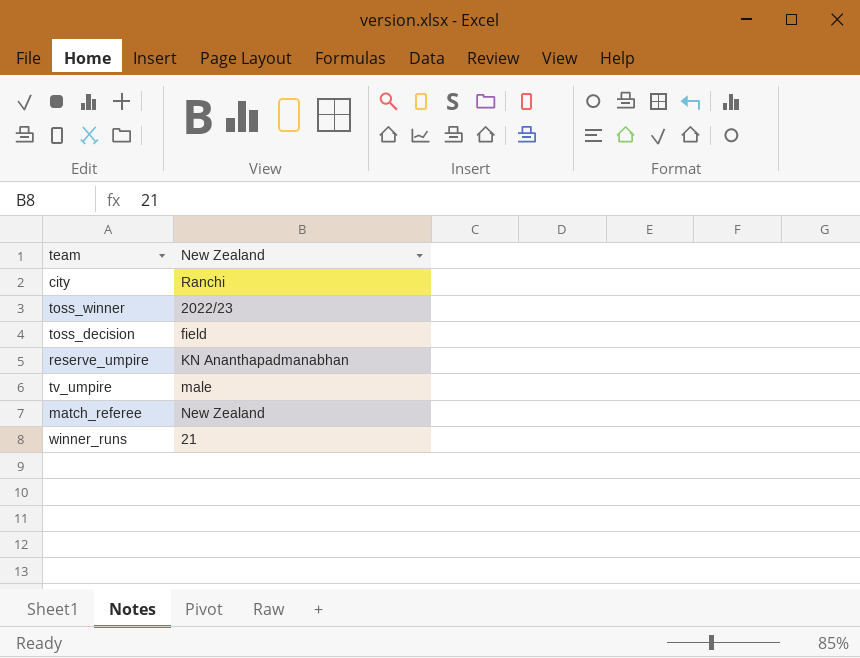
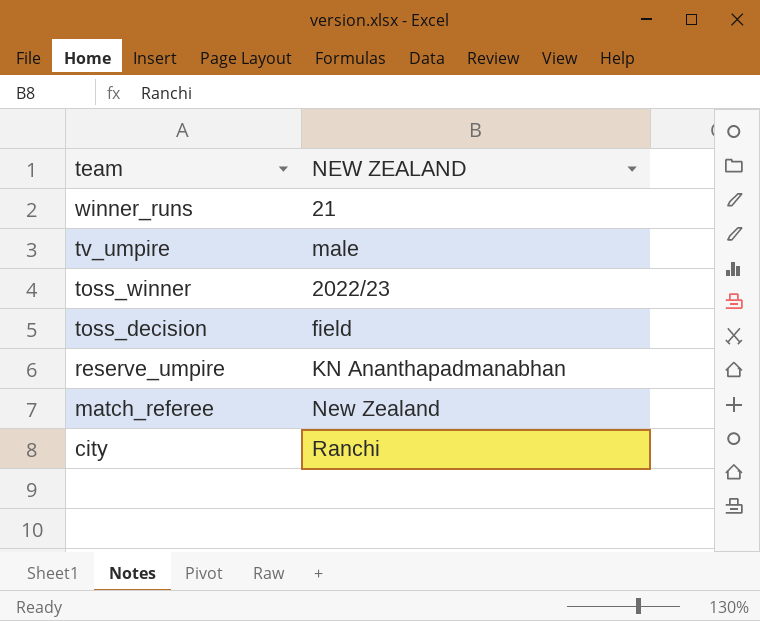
row order: none -> team descending
column name: New Zealand -> NEW ZEALAND

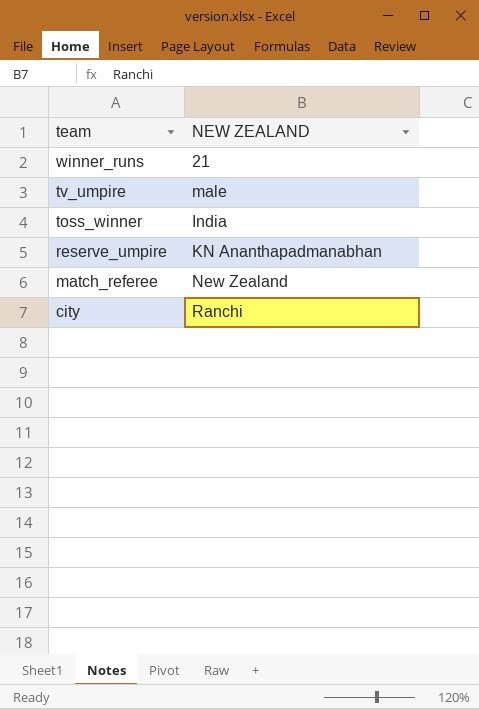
row toss_decision: field -> none
toss_winner | NEW ZEALAND: 2022/23 -> India

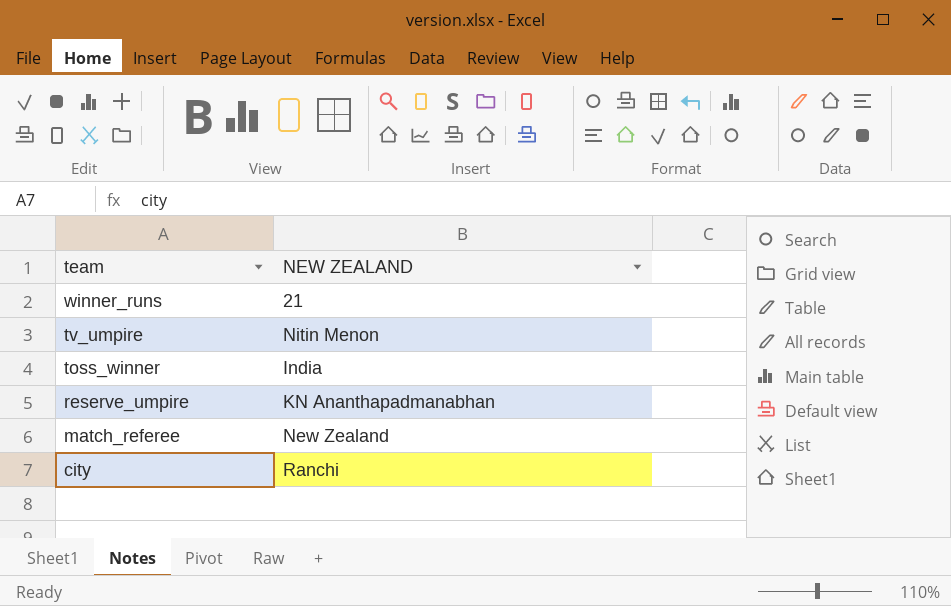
tv_umpire | NEW ZEALAND: male -> Nitin Menon

